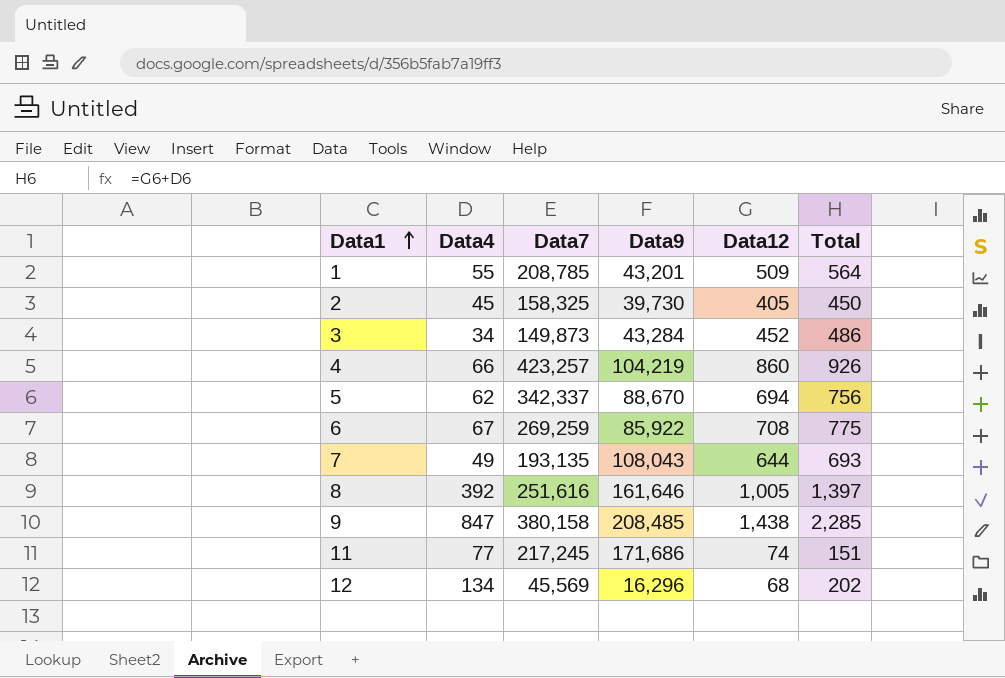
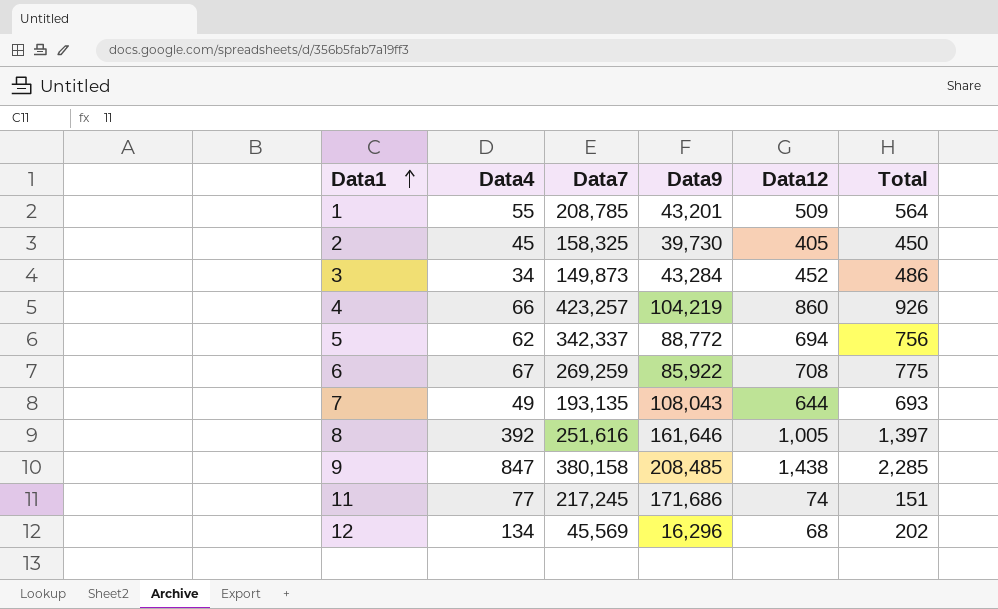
5 | Data9: 88,670 -> 88,772

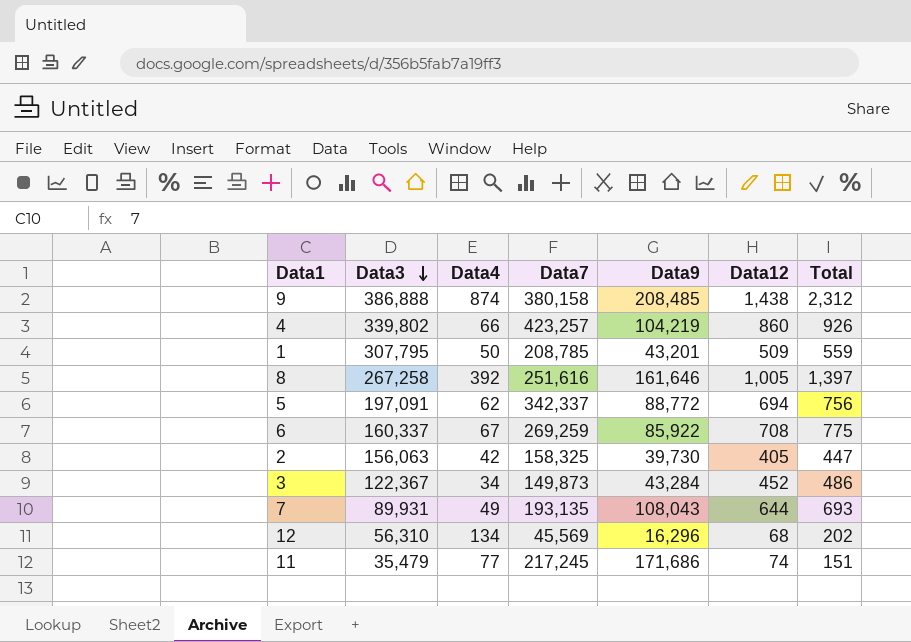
row order: Data1 ascending -> Data3 descending
column Data3 | position: none -> 2
9 | Data4: 847 -> 874
9 | Total: 2,285 -> 2,312
1 | Data4: 55 -> 50
1 | Total: 564 -> 559
2 | Data4: 45 -> 42
2 | Total: 450 -> 447

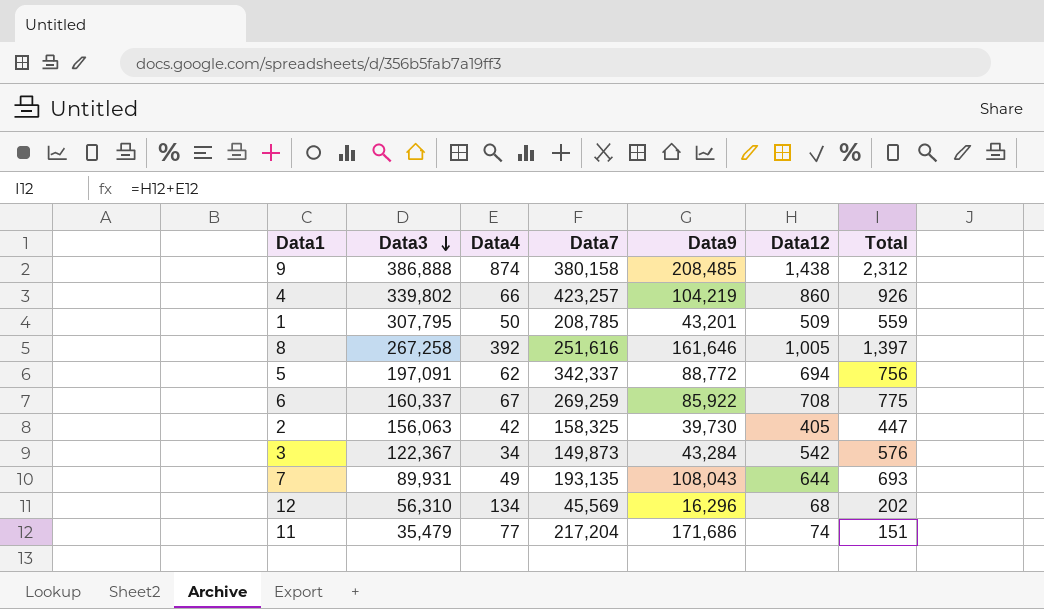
3 | Data12: 452 -> 542
3 | Total: 486 -> 576
11 | Data7: 217,245 -> 217,204

